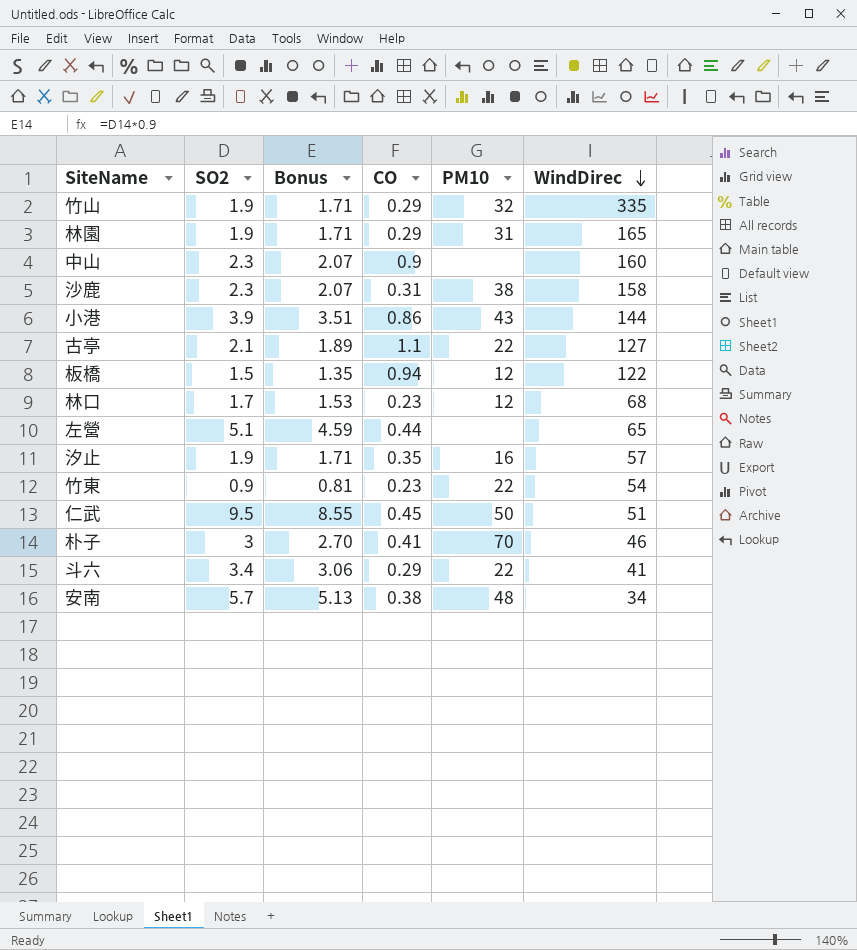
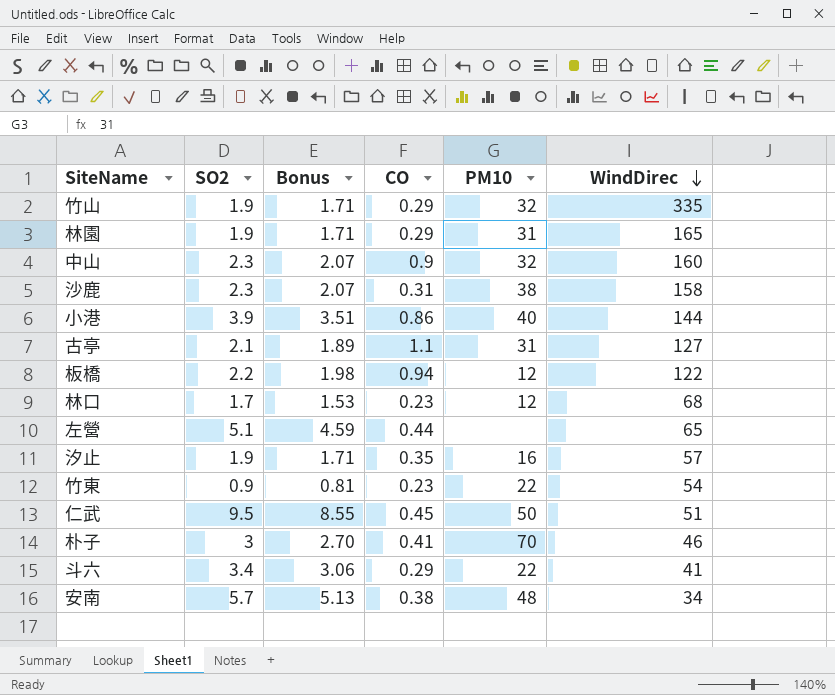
中山 | PM10: none -> 32
小港 | PM10: 43 -> 40
古亭 | PM10: 22 -> 31
板橋 | SO2: 1.5 -> 2.2
板橋 | Bonus: 1.35 -> 1.98

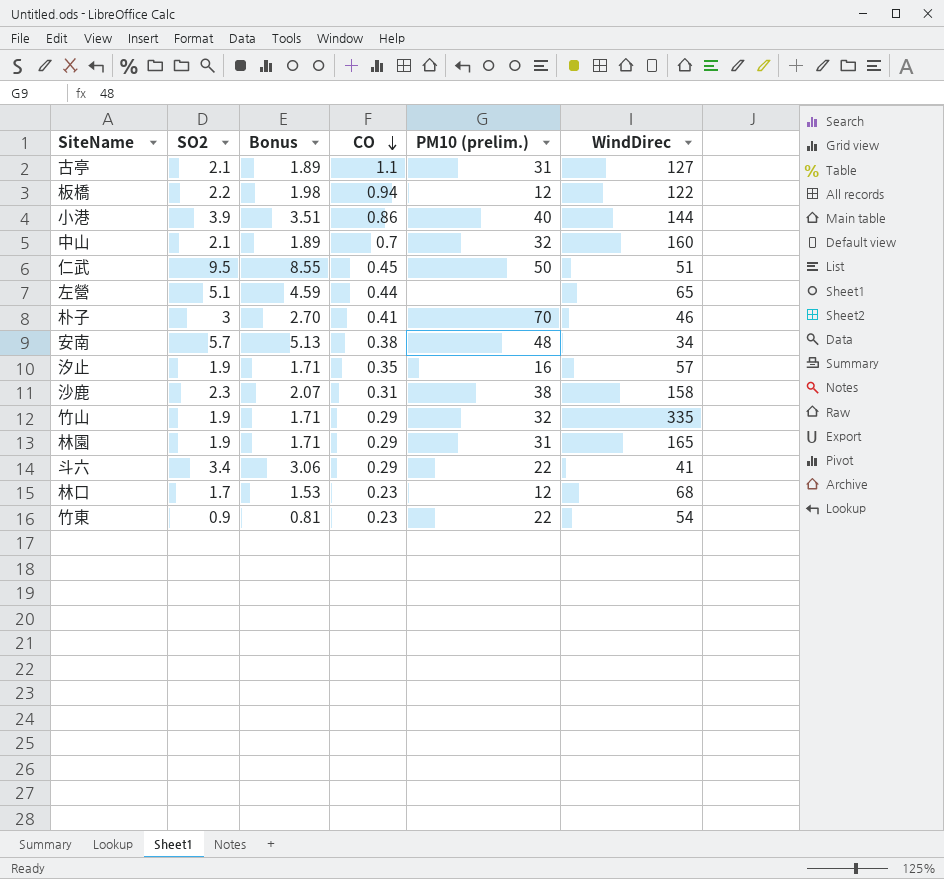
row order: WindDirec descending -> CO descending
column name: PM10 -> PM10 (prelim.)
中山 | SO2: 2.3 -> 2.1
中山 | Bonus: 2.07 -> 1.89
中山 | CO: 0.9 -> 0.7

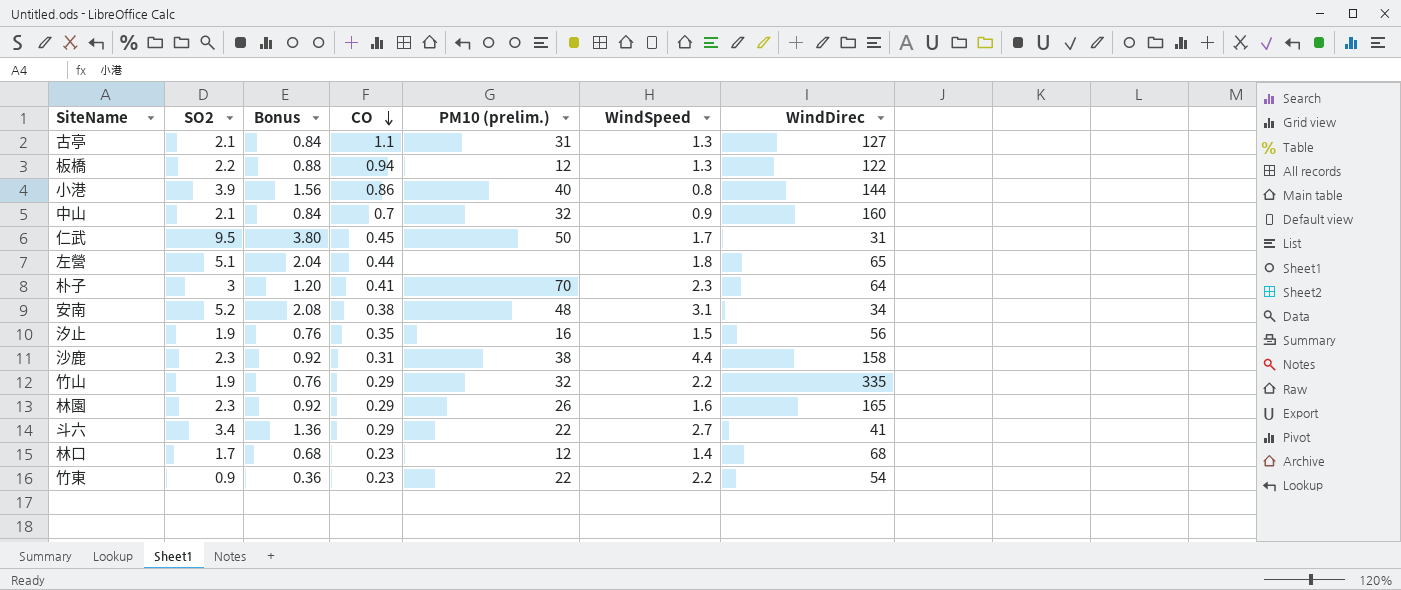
column Bonus | formula: [SO2] * 0.9 -> [SO2] * 0.4
column WindSpeed | position: none -> 6
仁武 | WindDirec: 51 -> 31
朴子 | WindDirec: 46 -> 64
安南 | SO2: 5.7 -> 5.2
汐止 | WindDirec: 57 -> 56
林園 | SO2: 1.9 -> 2.3
林園 | PM10 (prelim.): 31 -> 26

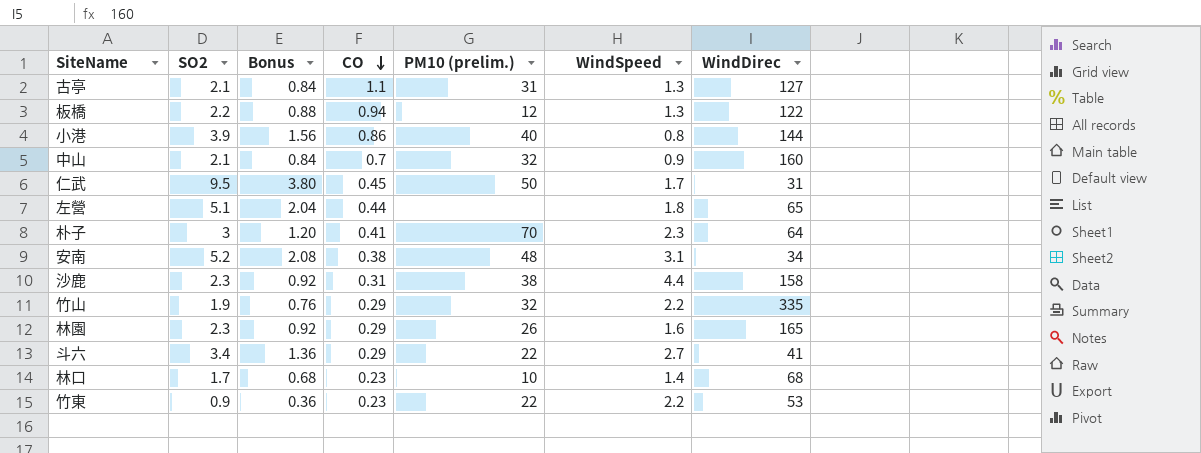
row 汐止: 1.9 | 0.76 | 0.35 | 16 | 1.5 | 56 -> none
林口 | PM10 (prelim.): 12 -> 10
竹東 | WindDirec: 54 -> 53

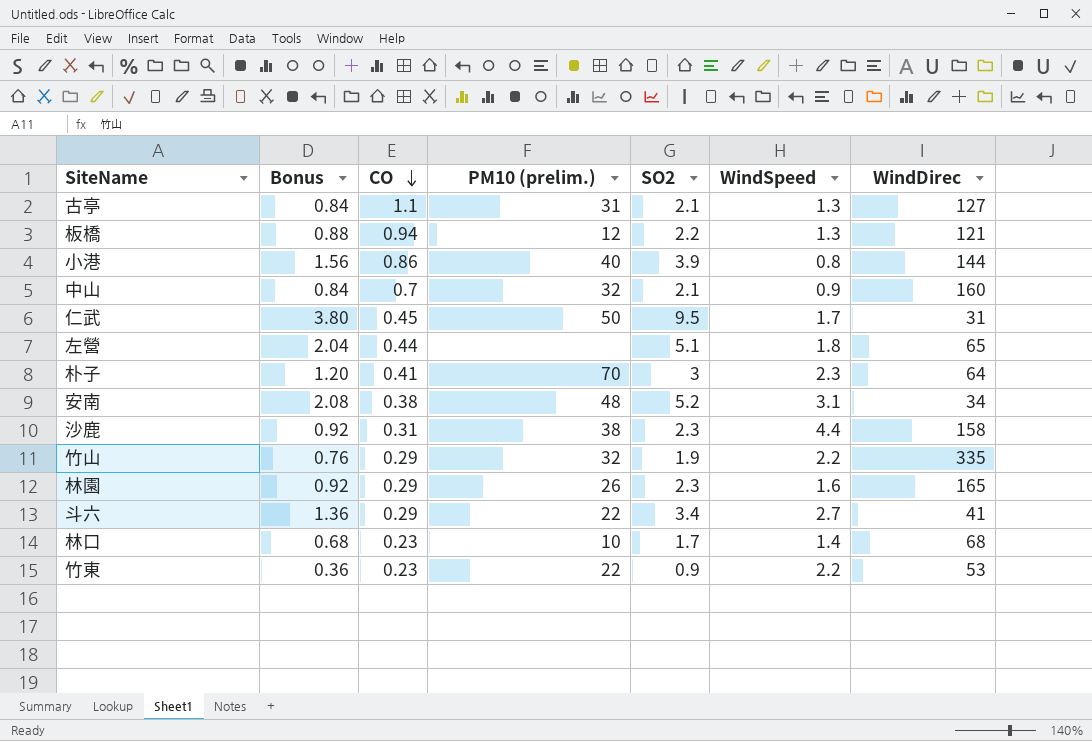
column SO2 | position: 2 -> 5
板橋 | WindDirec: 122 -> 121

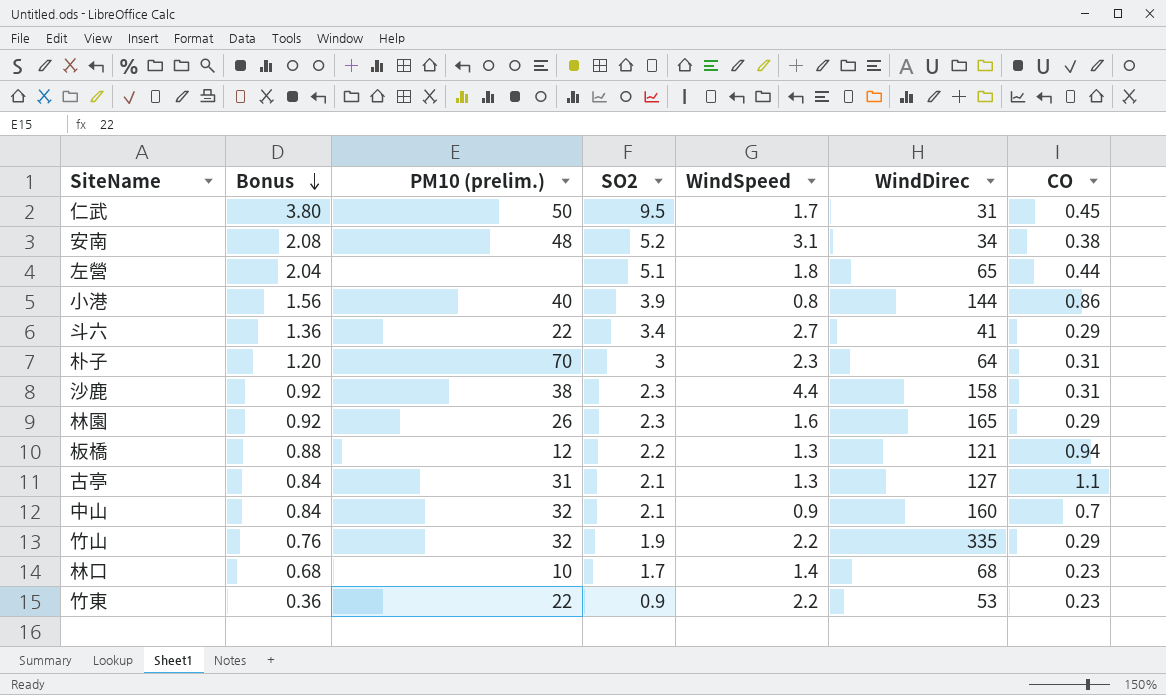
row order: CO descending -> Bonus descending
column CO | position: 3 -> 7
朴子 | CO: 0.41 -> 0.31

